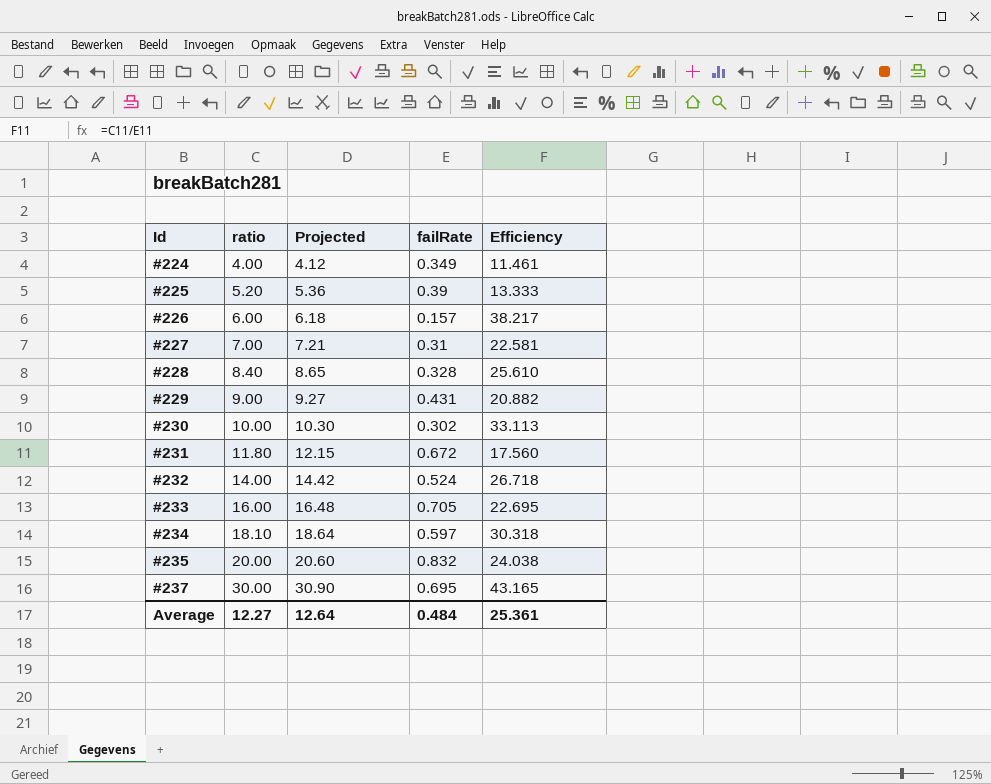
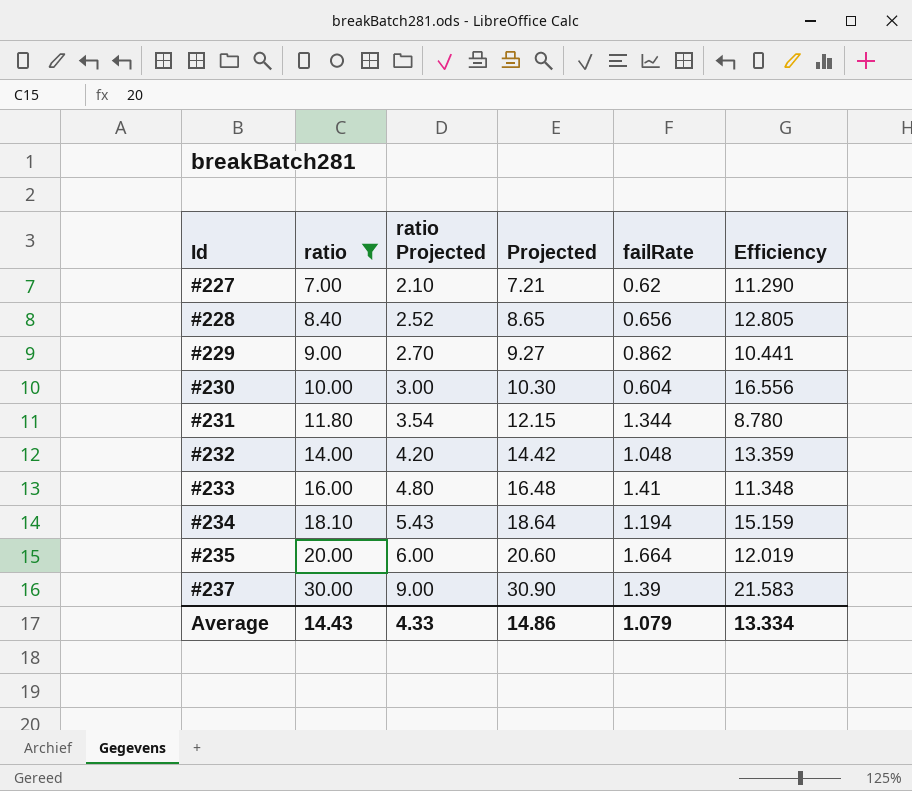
filter: none -> ratio >= 7.00
column ratio Projected | formula: none -> [ratio] * 0.3
#227 | failRate: 0.31 -> 0.62
#227 | Efficiency: 22.581 -> 11.290
#228 | failRate: 0.328 -> 0.656
#228 | Efficiency: 25.610 -> 12.805
#229 | failRate: 0.431 -> 0.862
#229 | Efficiency: 20.882 -> 10.441
#230 | failRate: 0.302 -> 0.604
#230 | Efficiency: 33.113 -> 16.556
#231 | failRate: 0.672 -> 1.344
#231 | Efficiency: 17.560 -> 8.780
#232 | failRate: 0.524 -> 1.048
#232 | Efficiency: 26.718 -> 13.359
#233 | failRate: 0.705 -> 1.41
#233 | Efficiency: 22.695 -> 11.348
#234 | failRate: 0.597 -> 1.194
#234 | Efficiency: 30.318 -> 15.159
#235 | failRate: 0.832 -> 1.664
#235 | Efficiency: 24.038 -> 12.019
#237 | failRate: 0.695 -> 1.39
#237 | Efficiency: 43.165 -> 21.583
Average | ratio: 12.27 -> 14.43
Average | Projected: 12.64 -> 14.86
Average | failRate: 0.484 -> 1.079
Average | Efficiency: 25.361 -> 13.334

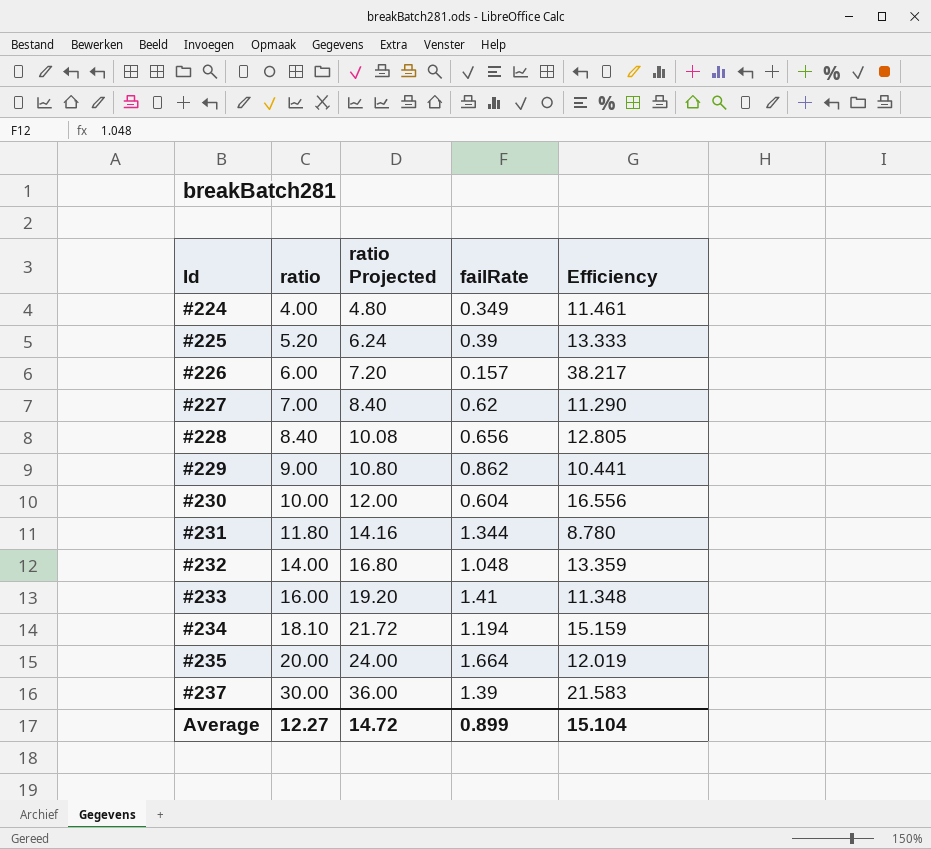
filter: ratio >= 7.00 -> none
column Projected | formula: [ratio] * 1.03 -> none
column ratio Projected | formula: [ratio] * 0.3 -> [ratio] * 1.2
Average | ratio: 14.43 -> 12.27
Average | ratio Projected: 4.33 -> 14.72
Average | failRate: 1.079 -> 0.899
Average | Efficiency: 13.334 -> 15.104

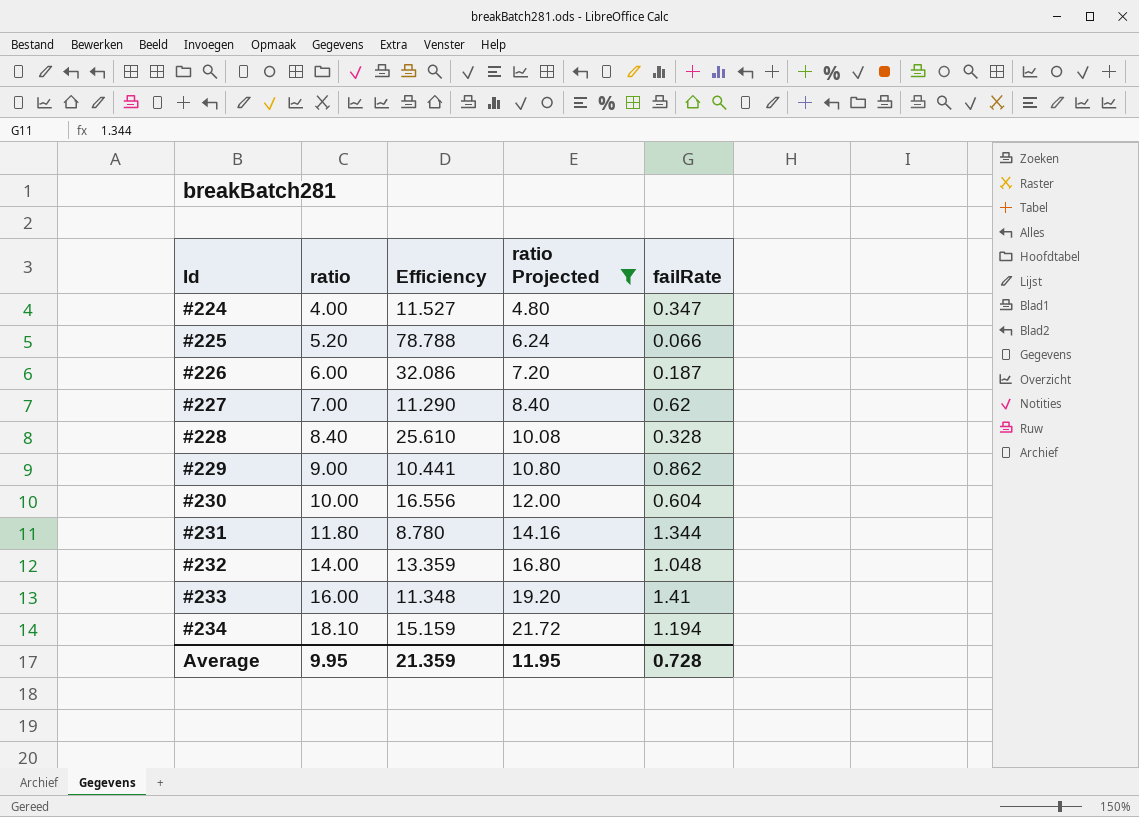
filter: none -> ratio Projected <= 21.72
column Efficiency | position: 5 -> 3
#224 | Efficiency: 11.461 -> 11.527
#224 | failRate: 0.349 -> 0.347
#225 | Efficiency: 13.333 -> 78.788
#225 | failRate: 0.39 -> 0.066
#226 | Efficiency: 38.217 -> 32.086
#226 | failRate: 0.157 -> 0.187
#228 | Efficiency: 12.805 -> 25.610
#228 | failRate: 0.656 -> 0.328
Average | ratio: 12.27 -> 9.95
Average | Efficiency: 15.104 -> 21.359
Average | ratio Projected: 14.72 -> 11.95
Average | failRate: 0.899 -> 0.728

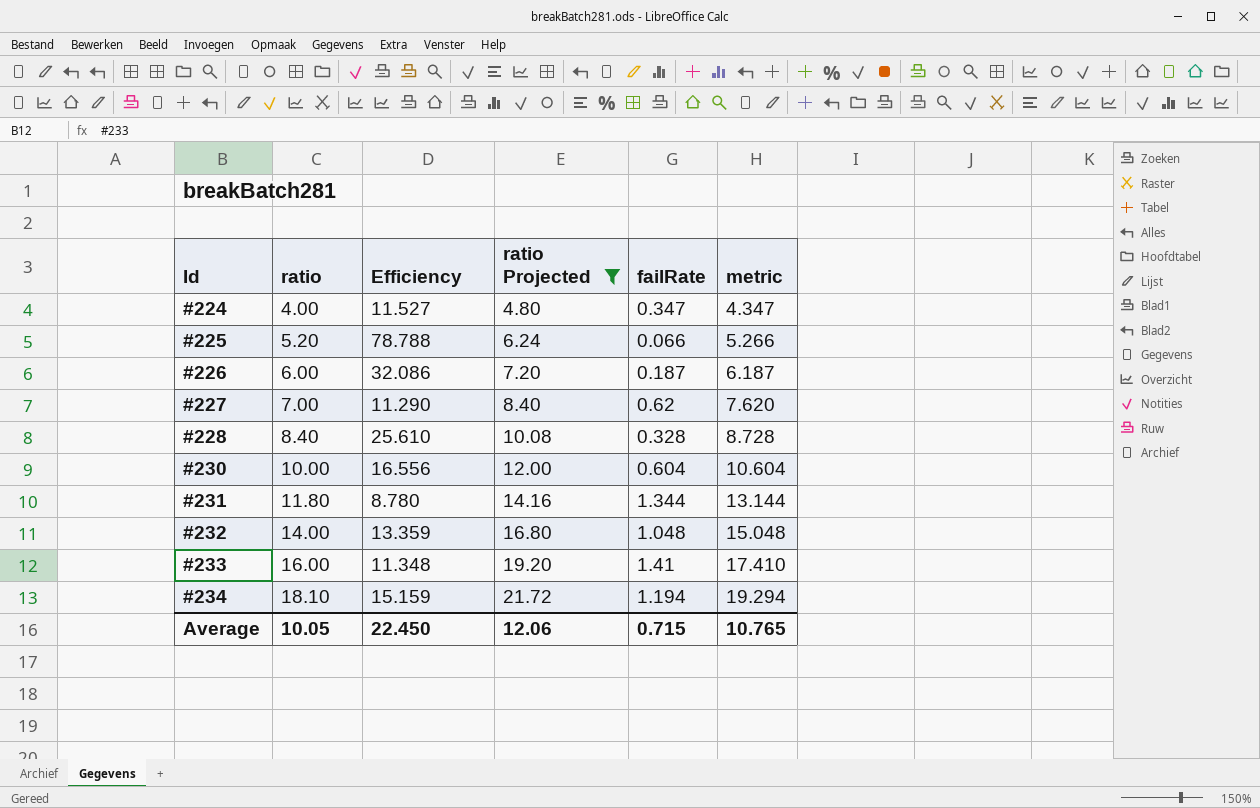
column metric | formula: none -> [ratio] + [failRate]
row #229: 9.00 | 10.441 | 10.80 | 0.862 -> none
Average | ratio: 9.95 -> 10.05
Average | Efficiency: 21.359 -> 22.450
Average | ratio Projected: 11.95 -> 12.06
Average | failRate: 0.728 -> 0.715

